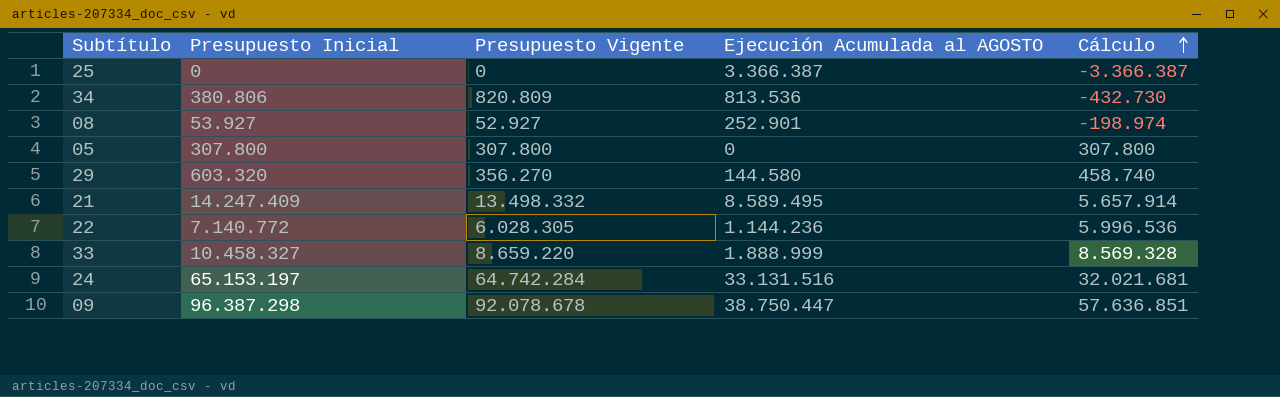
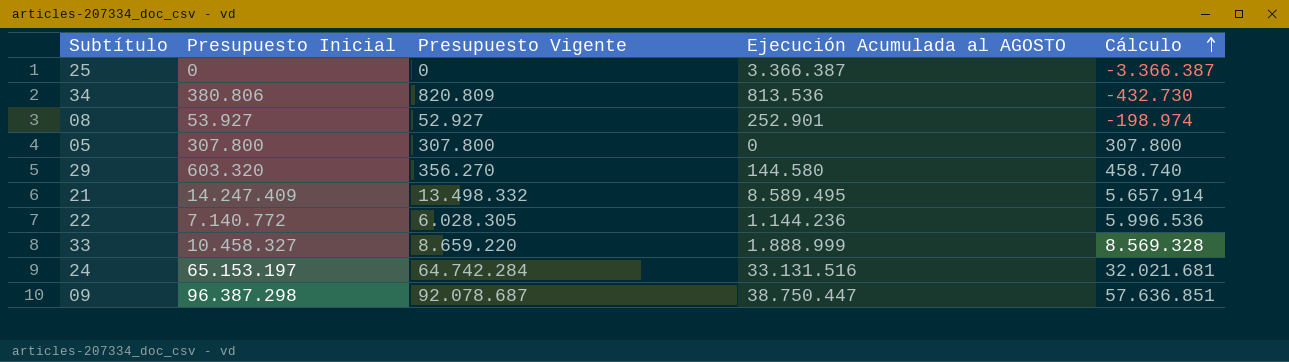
09 | Presupuesto Vigente: 92.078.678 -> 92.078.687

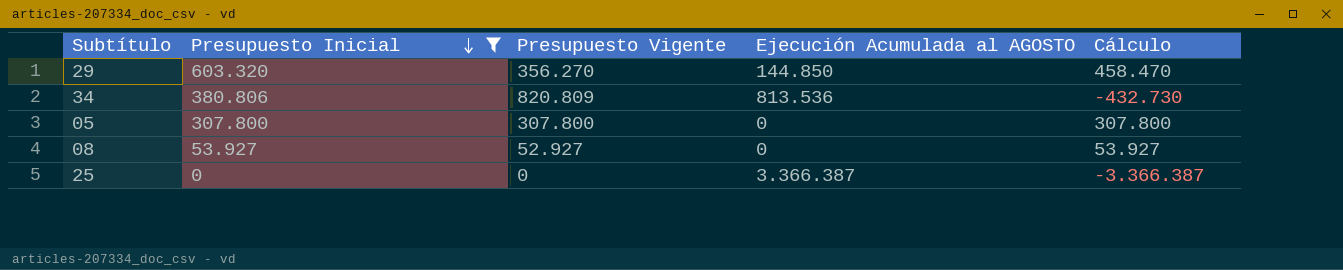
filter: none -> Presupuesto Inicial <= 603.320
row order: Cálculo ascending -> Presupuesto Inicial descending
29 | Ejecución Acumulada al AGOSTO: 144.580 -> 144.850
29 | Cálculo: 458.740 -> 458.470
08 | Ejecución Acumulada al AGOSTO: 252.901 -> 0
08 | Cálculo: -198.974 -> 53.927

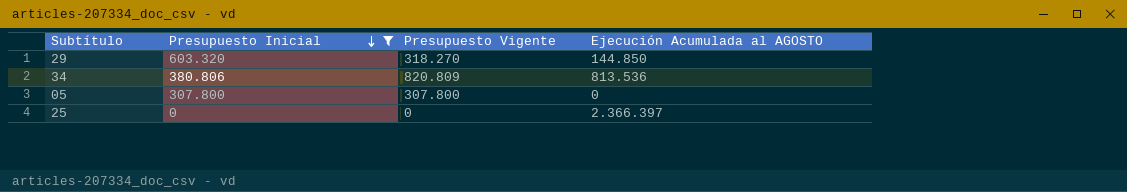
column Cálculo | formula: [Presupuesto Inicial] - [Ejecución Acumulada al AGOSTO] -> none
row 08: 53.927 | 52.927 | 0 | 53.927 -> none
29 | Presupuesto Vigente: 356.270 -> 318.270
25 | Ejecución Acumulada al AGOSTO: 3.366.387 -> 2.366.397

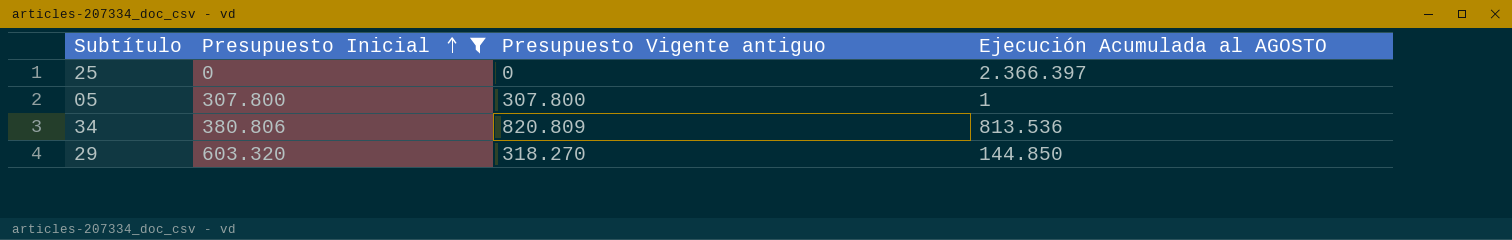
row order: Presupuesto Inicial descending -> Presupuesto Inicial ascending
column name: Presupuesto Vigente -> Presupuesto Vigente antiguo
05 | Ejecución Acumulada al AGOSTO: 0 -> 1

